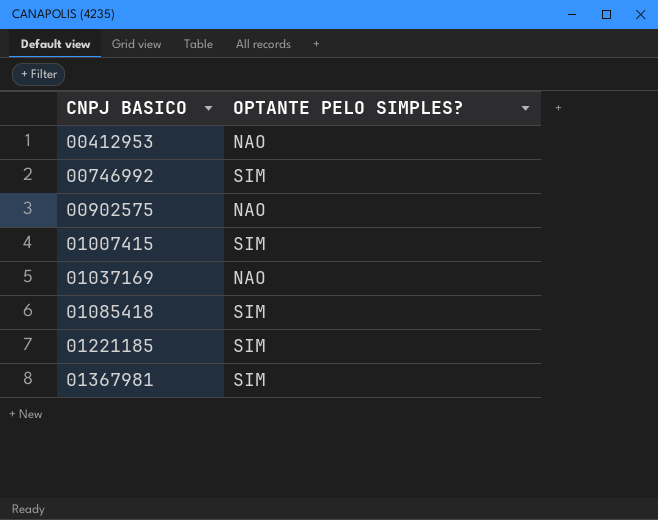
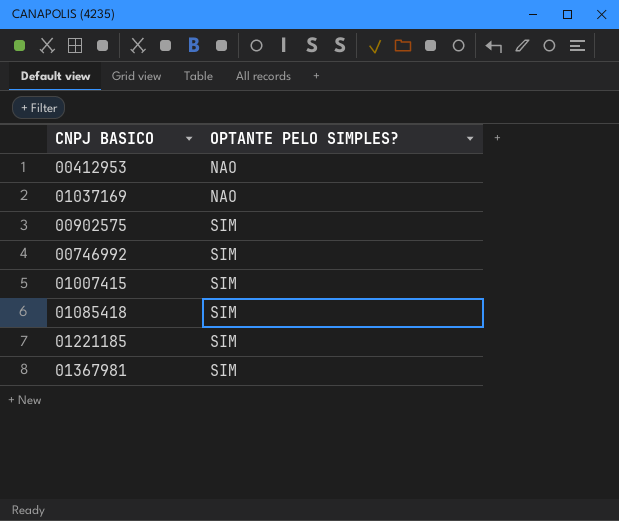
row order: CNPJ BASICO ascending -> OPTANTE PELO SIMPLES? ascending
00902575 | OPTANTE PELO SIMPLES?: NAO -> SIM

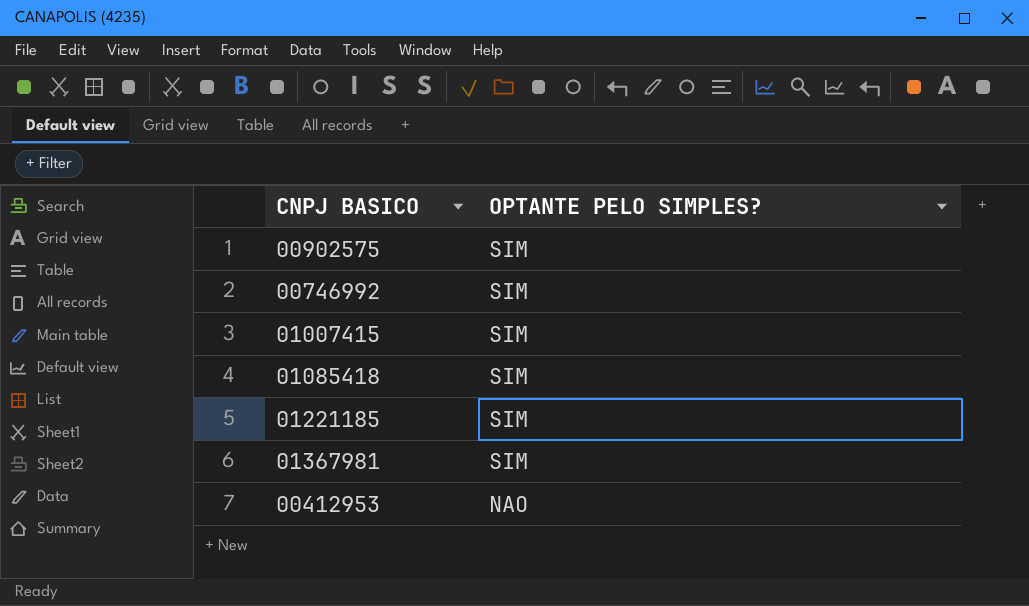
row order: OPTANTE PELO SIMPLES? ascending -> OPTANTE PELO SIMPLES? descending
row 01037169: NAO -> none

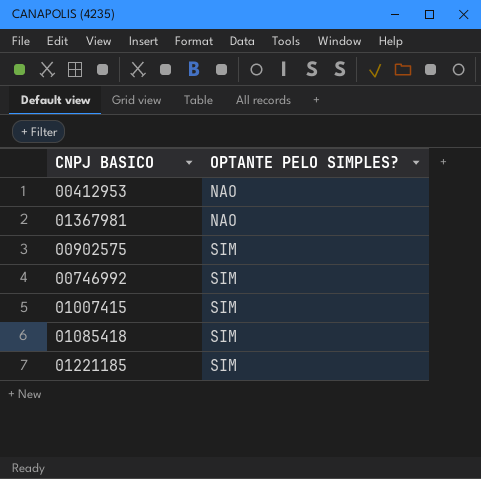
row order: OPTANTE PELO SIMPLES? descending -> OPTANTE PELO SIMPLES? ascending
01367981 | OPTANTE PELO SIMPLES?: SIM -> NAO

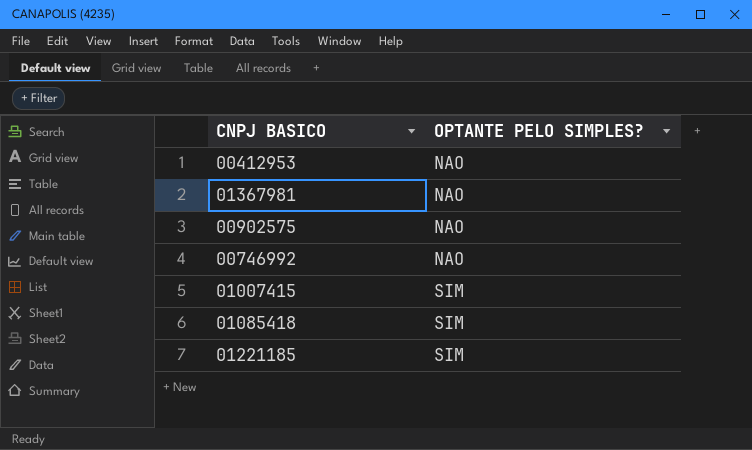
00902575 | OPTANTE PELO SIMPLES?: SIM -> NAO
00746992 | OPTANTE PELO SIMPLES?: SIM -> NAO

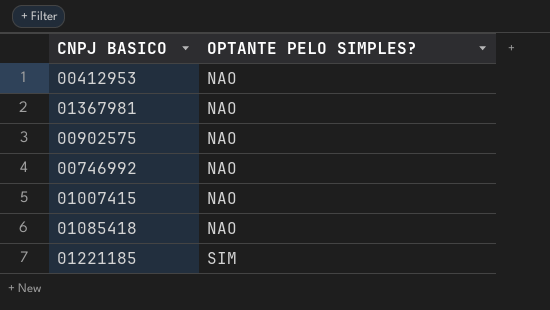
01007415 | OPTANTE PELO SIMPLES?: SIM -> NAO
01085418 | OPTANTE PELO SIMPLES?: SIM -> NAO

